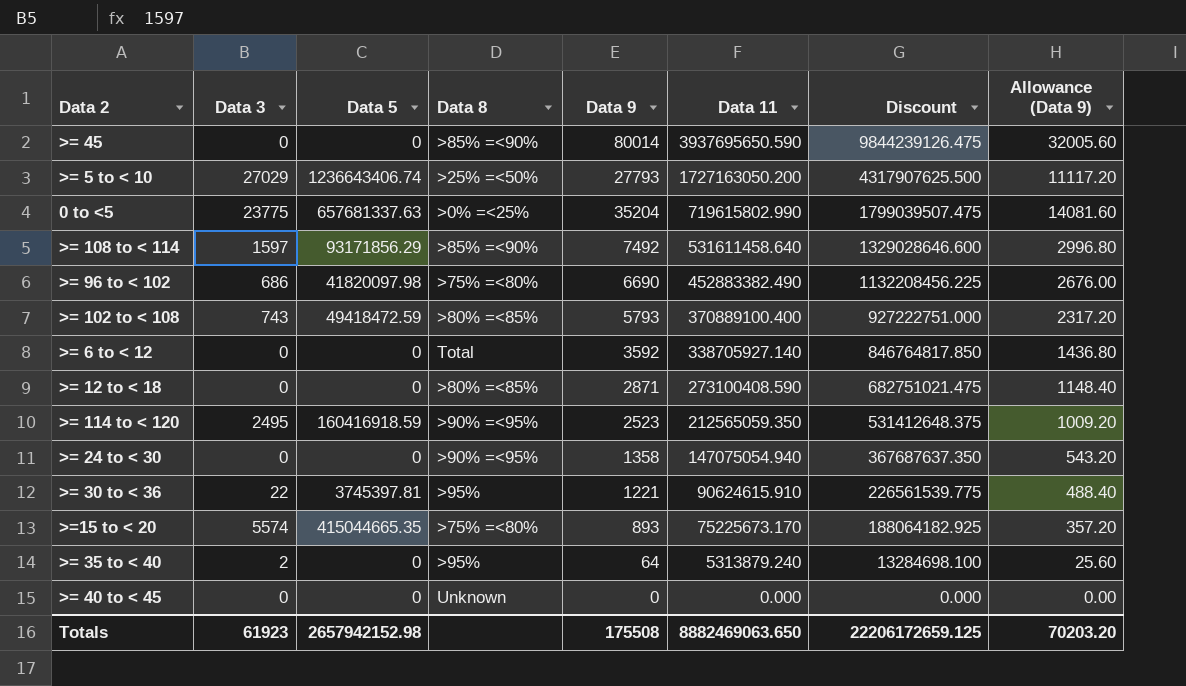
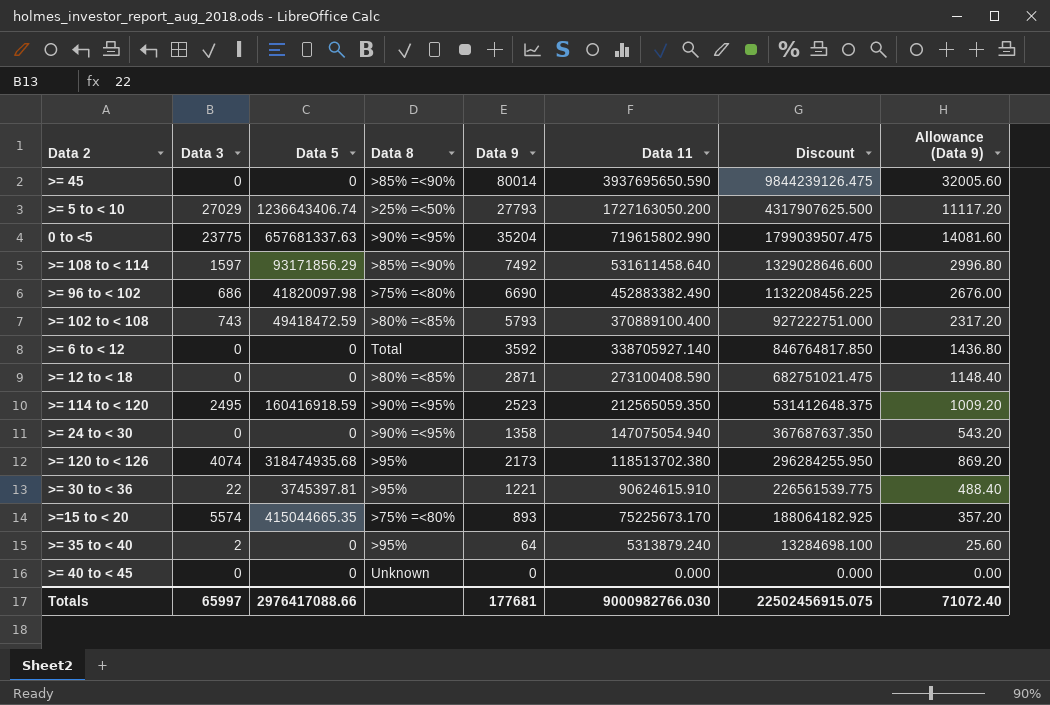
0 to <5 | Data 8: >0% =<25% -> >90% =<95%
row >= 120 to < 126: none -> 4074 | 318474935.68 | >95% | 2173 | 118513702.380 | 296284255.950 | 869.20
Totals | Data 3: 61923 -> 65997
Totals | Data 5: 2657942152.98 -> 2976417088.66
Totals | Data 9: 175508 -> 177681
Totals | Data 11: 8882469063.650 -> 9000982766.030
Totals | Discount: 22206172659.125 -> 22502456915.075
Totals | Allowance (Data 9): 70203.20 -> 71072.40

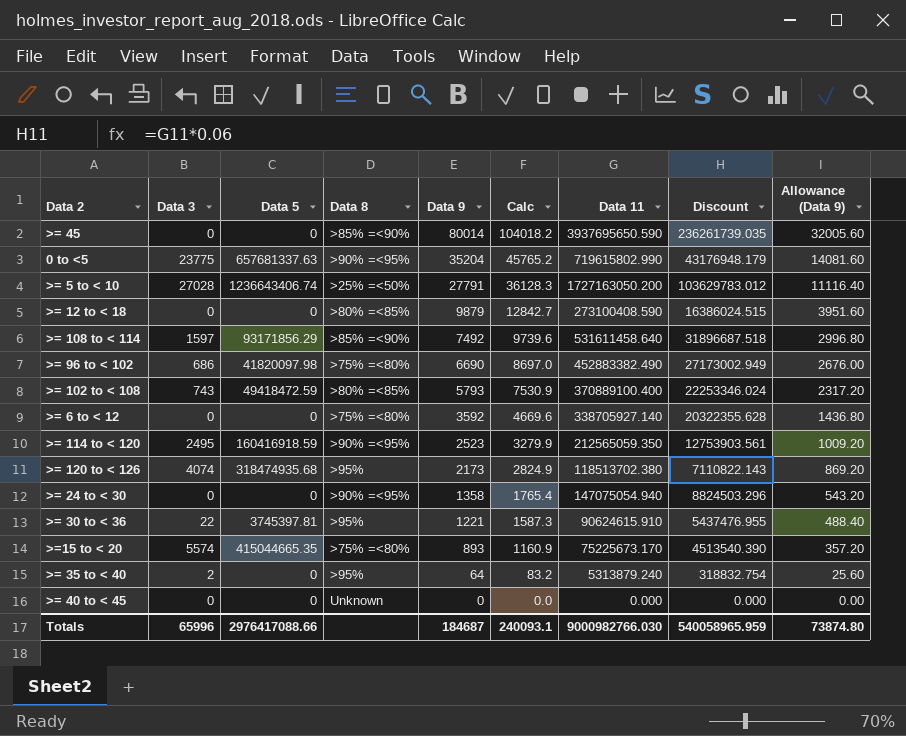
row order: Data 11 descending -> Data 9 descending
column Calc | formula: none -> [Data 9] * 1.3
column Discount | formula: [Data 11] * 2.5 -> [Data 11] * 0.06
>= 5 to < 10 | Data 3: 27029 -> 27028
>= 5 to < 10 | Data 9: 27793 -> 27791
>= 5 to < 10 | Allowance (Data 9): 11117.20 -> 11116.40
>= 12 to < 18 | Data 9: 2871 -> 9879
>= 12 to < 18 | Allowance (Data 9): 1148.40 -> 3951.60
>= 6 to < 12 | Data 8: Total -> >75% =<80%
Totals | Data 3: 65997 -> 65996
Totals | Data 9: 177681 -> 184687
Totals | Discount: 22502456915.075 -> 540058965.959
Totals | Allowance (Data 9): 71072.40 -> 73874.80

